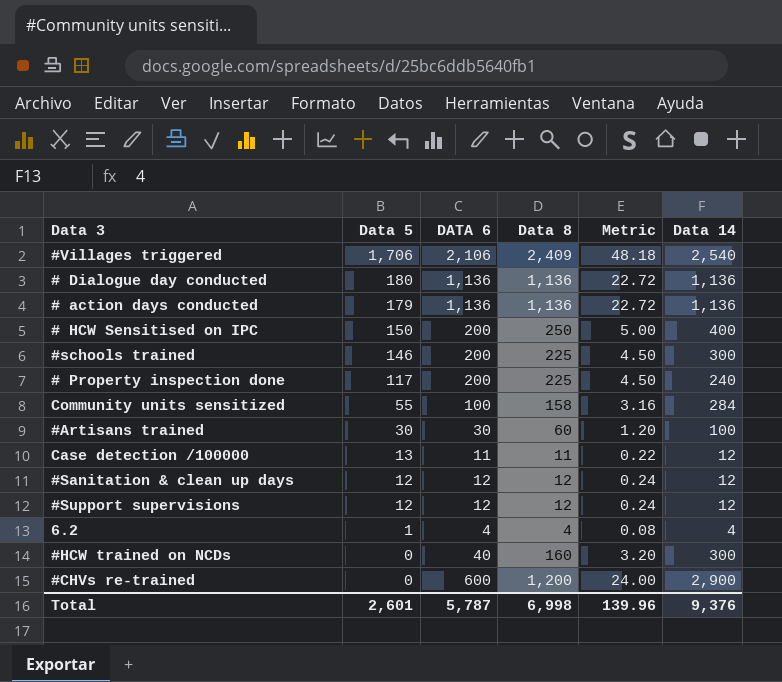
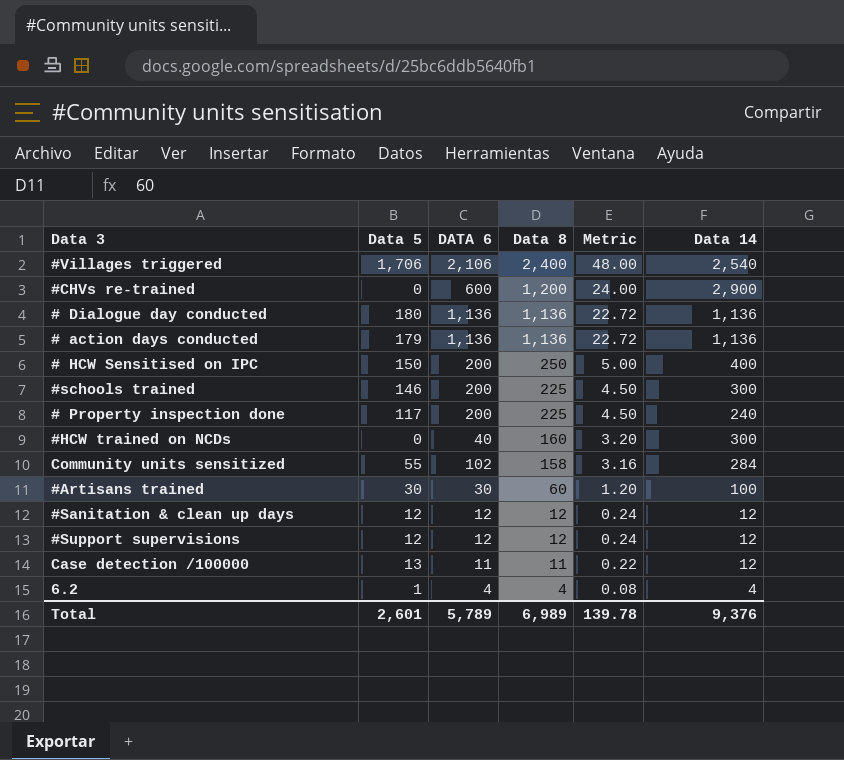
row order: Data 5 descending -> Data 8 descending
#Villages triggered | Data 8: 2,409 -> 2,400
#Villages triggered | Metric: 48.18 -> 48.00
Community units sensitized | DATA 6: 100 -> 102
Total | DATA 6: 5,787 -> 5,789
Total | Data 8: 6,998 -> 6,989
Total | Metric: 139.96 -> 139.78

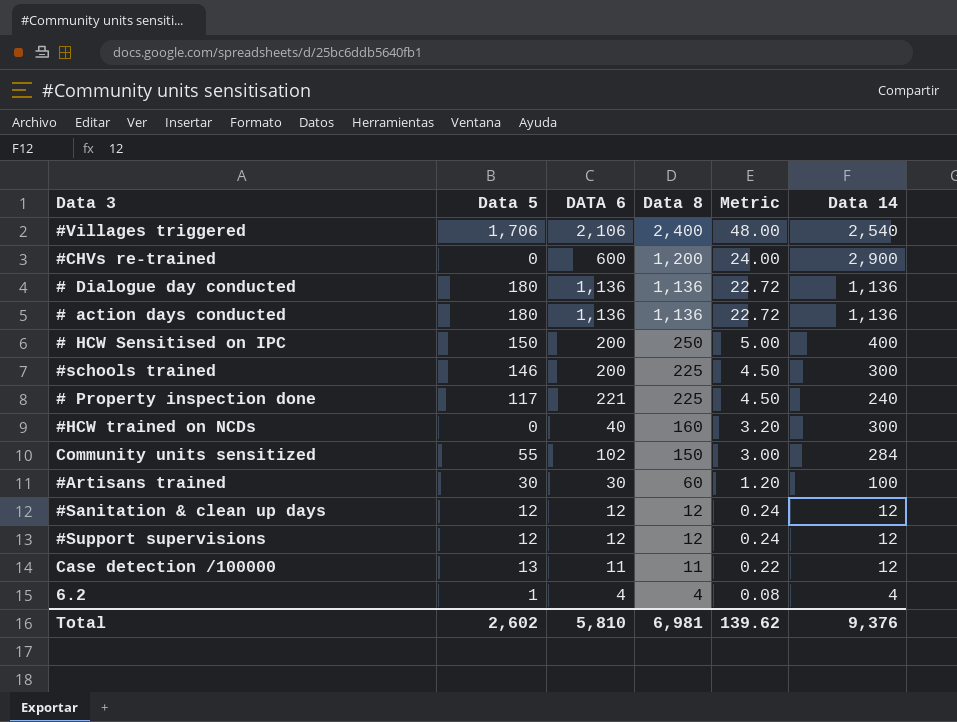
# action days conducted | Data 5: 179 -> 180
# Property inspection done | DATA 6: 200 -> 221
Community units sensitized | Data 8: 158 -> 150
Community units sensitized | Metric: 3.16 -> 3.00
Total | Data 5: 2,601 -> 2,602
Total | DATA 6: 5,789 -> 5,810
Total | Data 8: 6,989 -> 6,981
Total | Metric: 139.78 -> 139.62

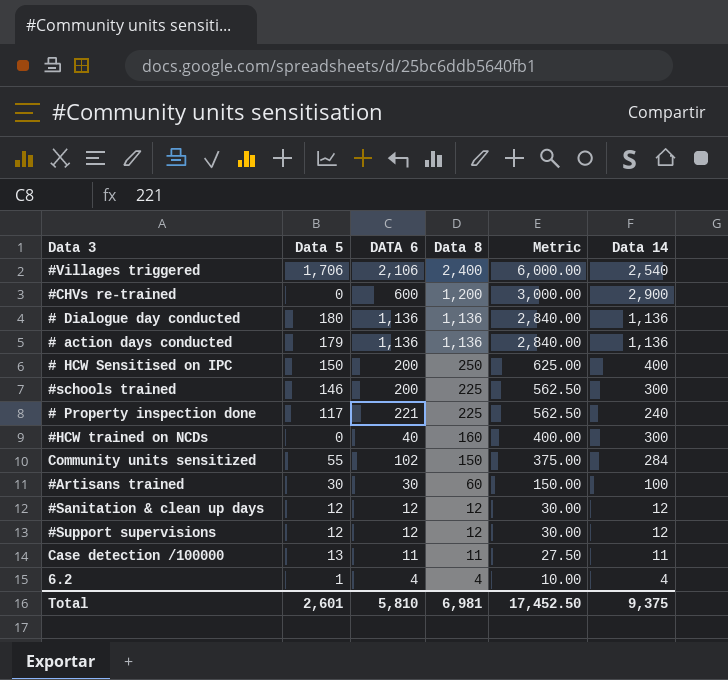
column Metric | formula: [Data 8] * 0.02 -> [Data 8] * 2.5
# action days conducted | Data 5: 180 -> 179
Case detection /100000 | Data 14: 12 -> 11
Total | Data 5: 2,602 -> 2,601
Total | Metric: 139.62 -> 17,452.50
Total | Data 14: 9,376 -> 9,375

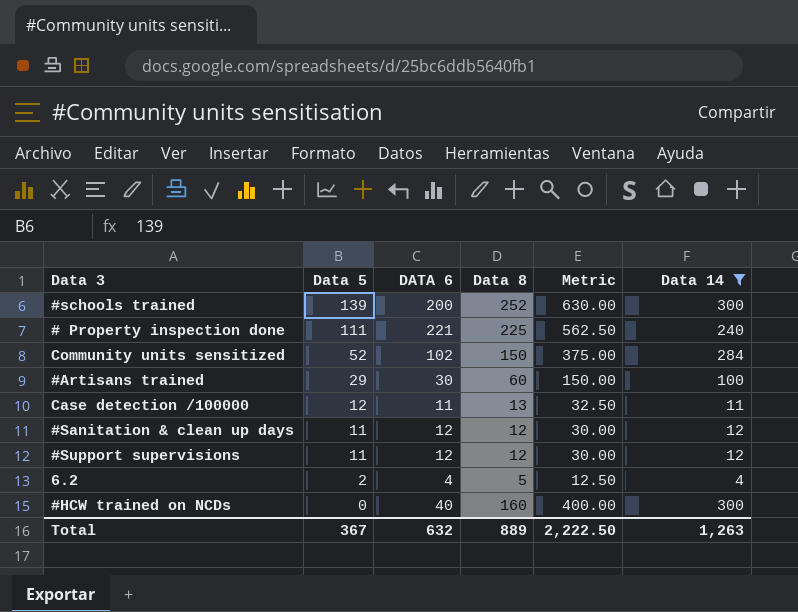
filter: none -> Data 14 <= 300
row order: Data 8 descending -> Data 5 descending
#schools trained | Data 5: 146 -> 139
#schools trained | Data 8: 225 -> 252
#schools trained | Metric: 562.50 -> 630.00
# Property inspection done | Data 5: 117 -> 111
Community units sensitized | Data 5: 55 -> 52
#Artisans trained | Data 5: 30 -> 29
Case detection /100000 | Data 5: 13 -> 12
Case detection /100000 | Data 8: 11 -> 13
Case detection /100000 | Metric: 27.50 -> 32.50
#Sanitation & clean up days | Data 5: 12 -> 11
#Support supervisions | Data 5: 12 -> 11
6.2 | Data 5: 1 -> 2
6.2 | Data 8: 4 -> 5
6.2 | Metric: 10.00 -> 12.50
Total | Data 5: 2,601 -> 367
Total | DATA 6: 5,810 -> 632
Total | Data 8: 6,981 -> 889
Total | Metric: 17,452.50 -> 2,222.50
Total | Data 14: 9,375 -> 1,263

